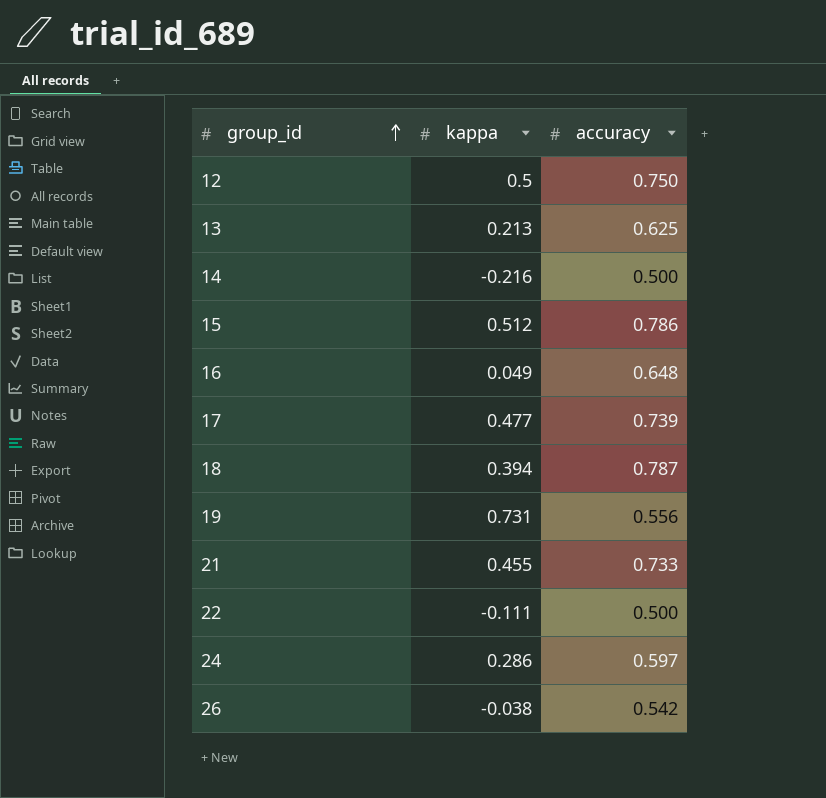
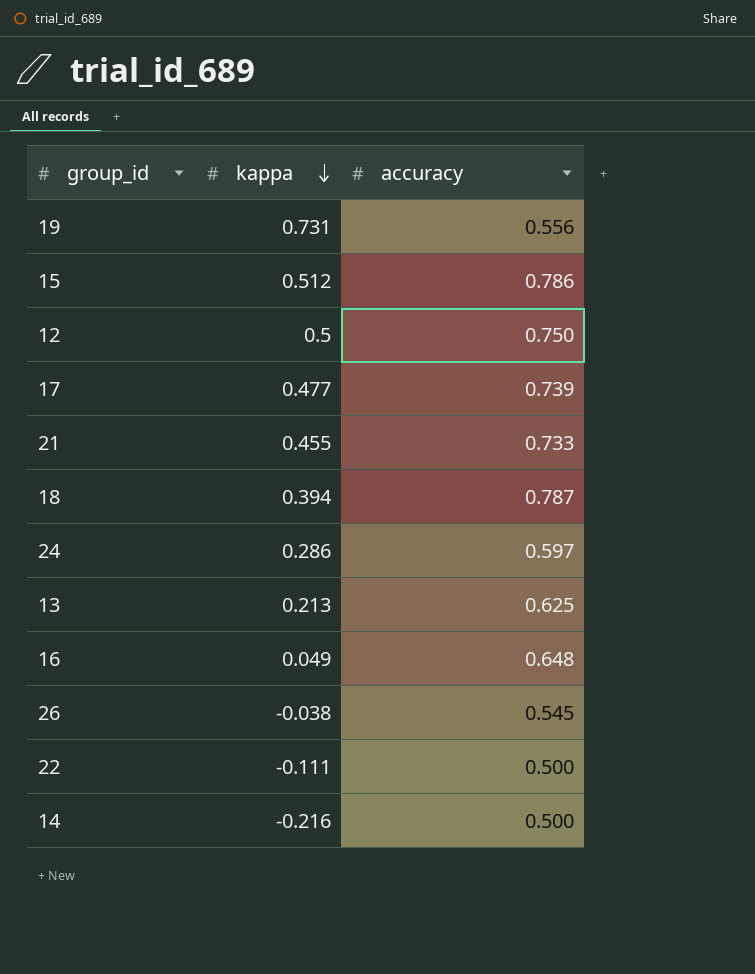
row order: group_id ascending -> kappa descending
26 | accuracy: 0.542 -> 0.545

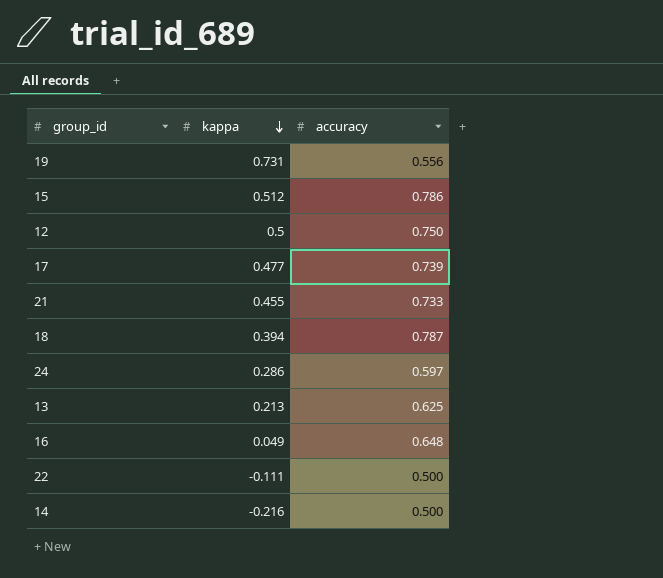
row 26: -0.038 | 0.545 -> none

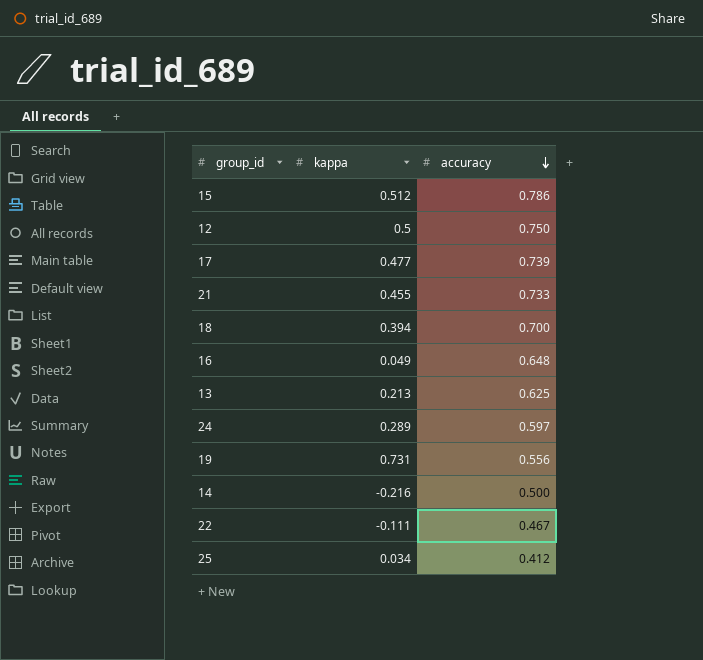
row order: kappa descending -> accuracy descending
18 | accuracy: 0.787 -> 0.700
24 | kappa: 0.286 -> 0.289
22 | accuracy: 0.500 -> 0.467
row 25: none -> 0.034 | 0.412

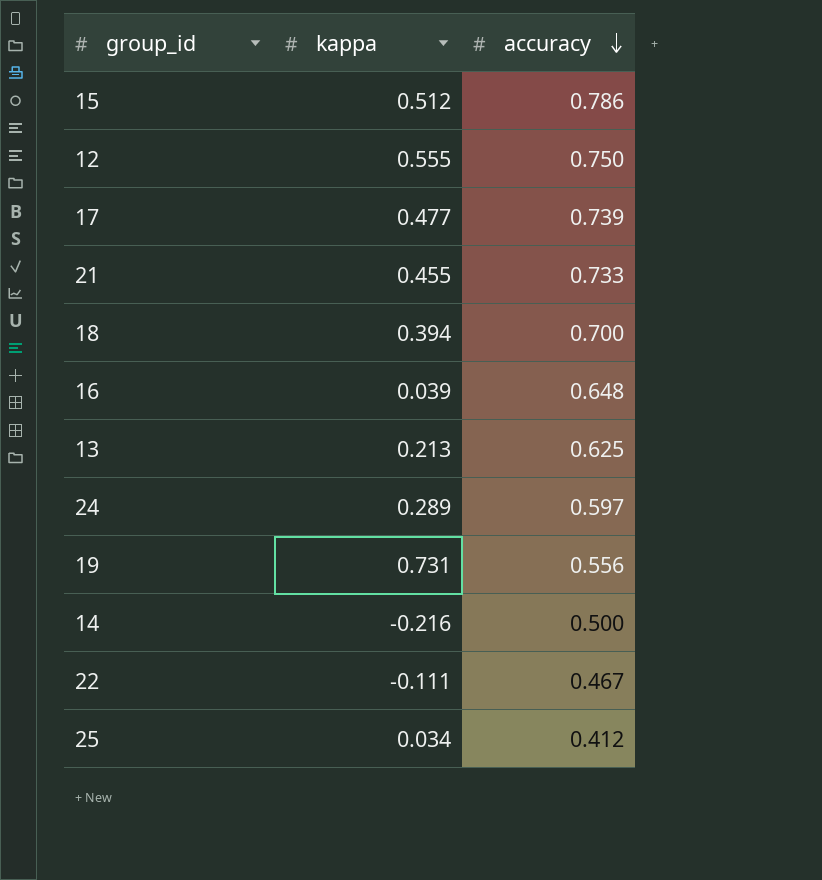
12 | kappa: 0.5 -> 0.555
16 | kappa: 0.049 -> 0.039

